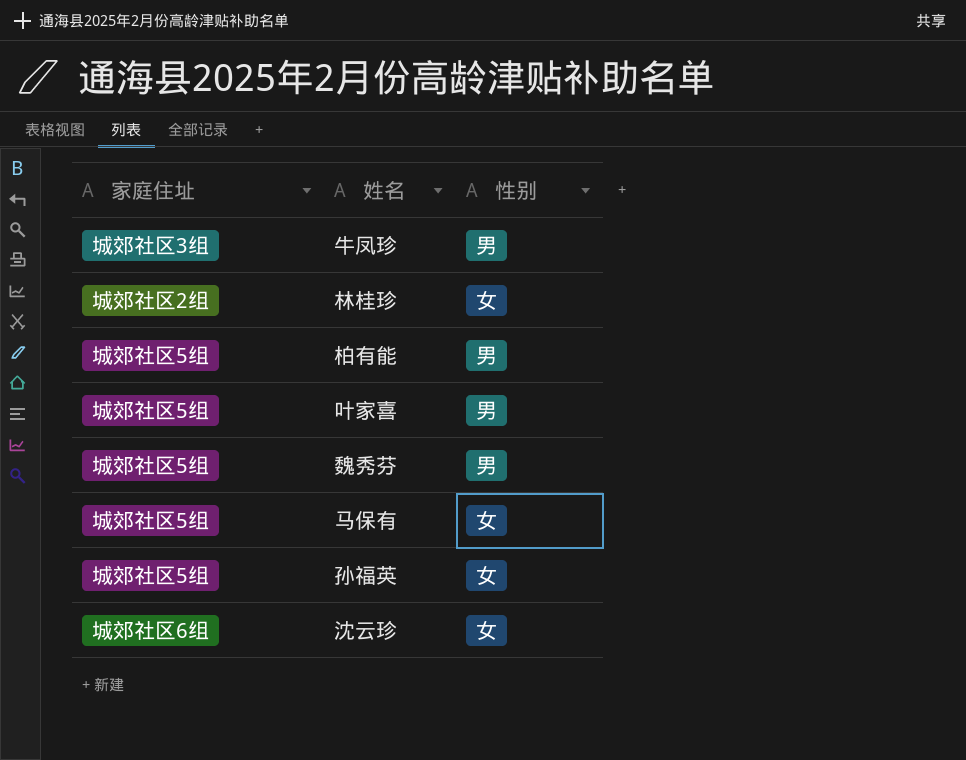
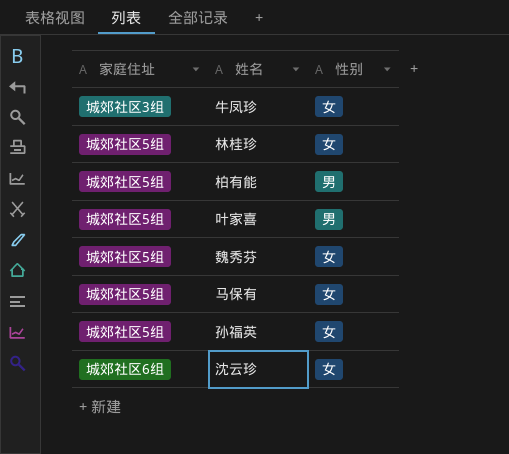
牛凤珍 | 性别: 男 -> 女
林桂珍 | 家庭住址: 城郊社区2组 -> 城郊社区5组
魏秀芬 | 性别: 男 -> 女

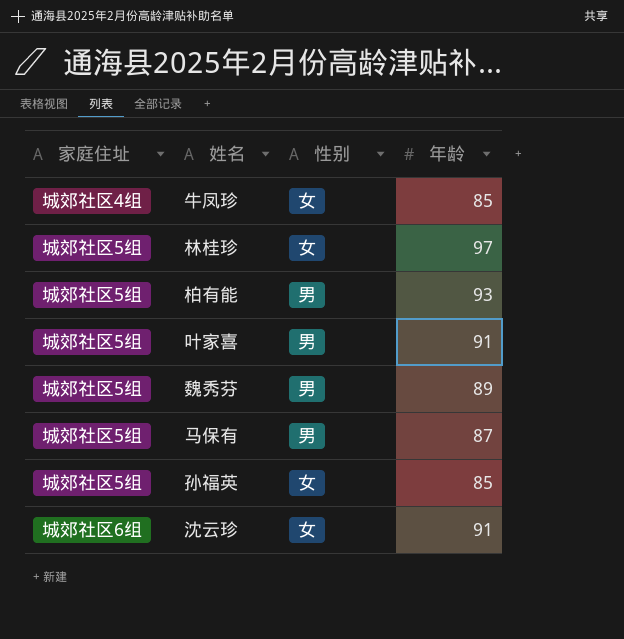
column 年龄 | position: none -> 4
牛凤珍 | 家庭住址: 城郊社区3组 -> 城郊社区4组
魏秀芬 | 性别: 女 -> 男
马保有 | 性别: 女 -> 男

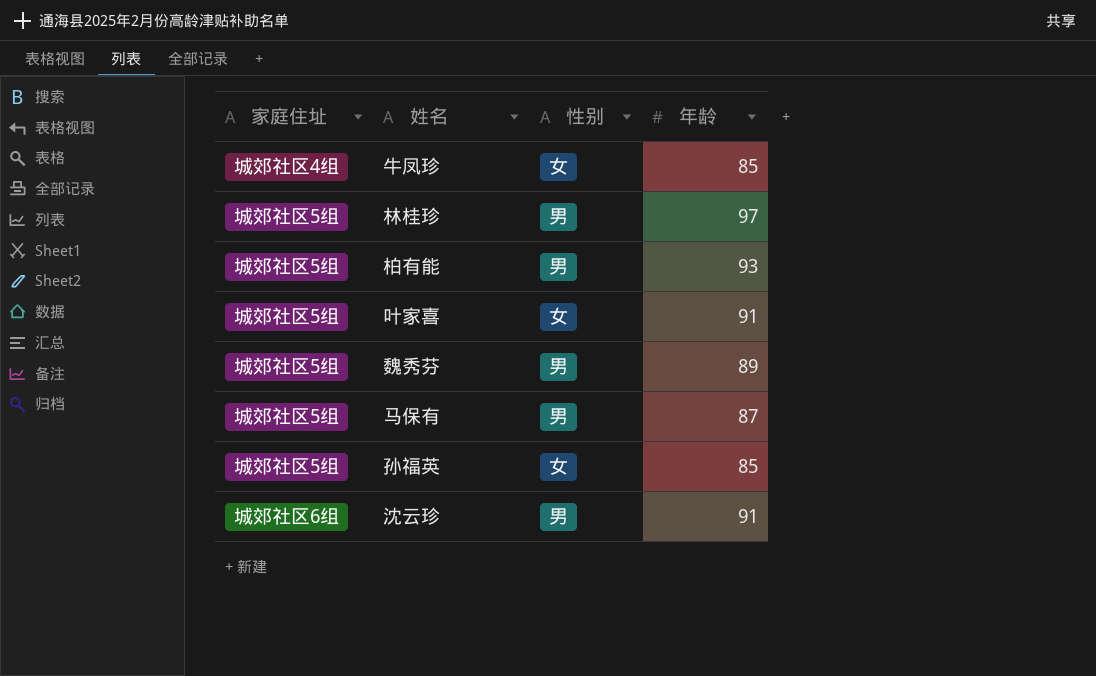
林桂珍 | 性别: 女 -> 男
叶家喜 | 性别: 男 -> 女
沈云珍 | 性别: 女 -> 男

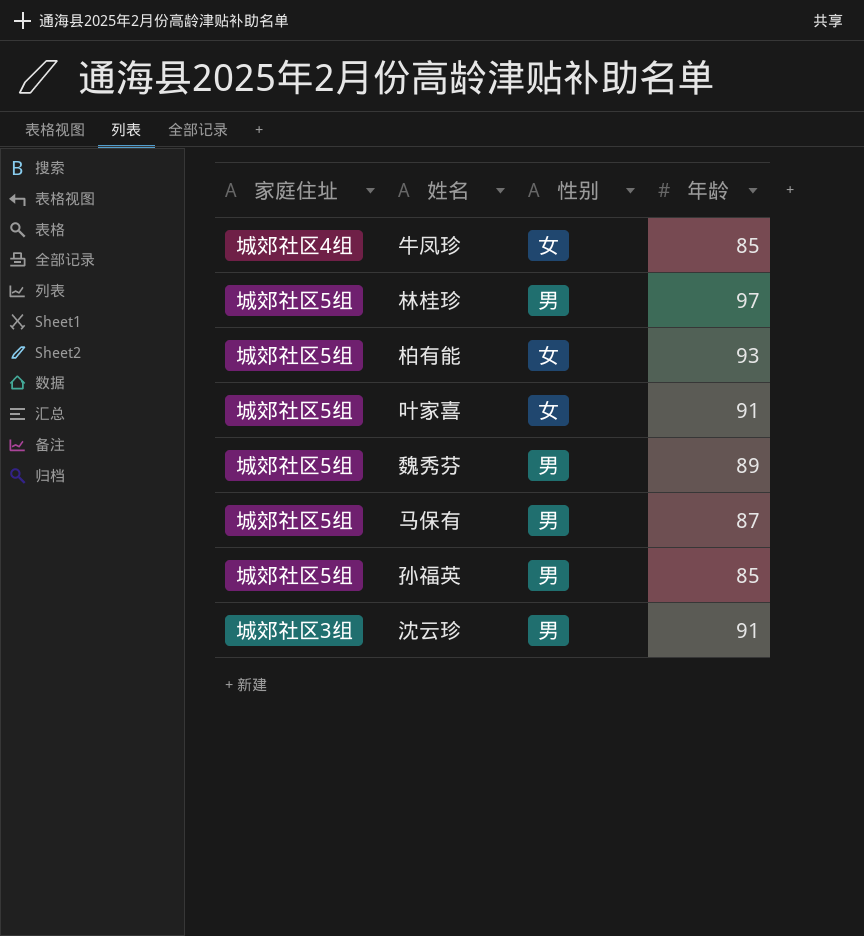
柏有能 | 性别: 男 -> 女
孙福英 | 性别: 女 -> 男
沈云珍 | 家庭住址: 城郊社区6组 -> 城郊社区3组

